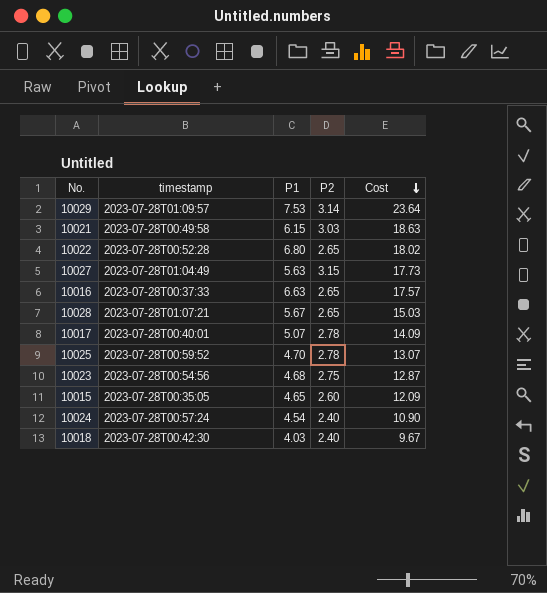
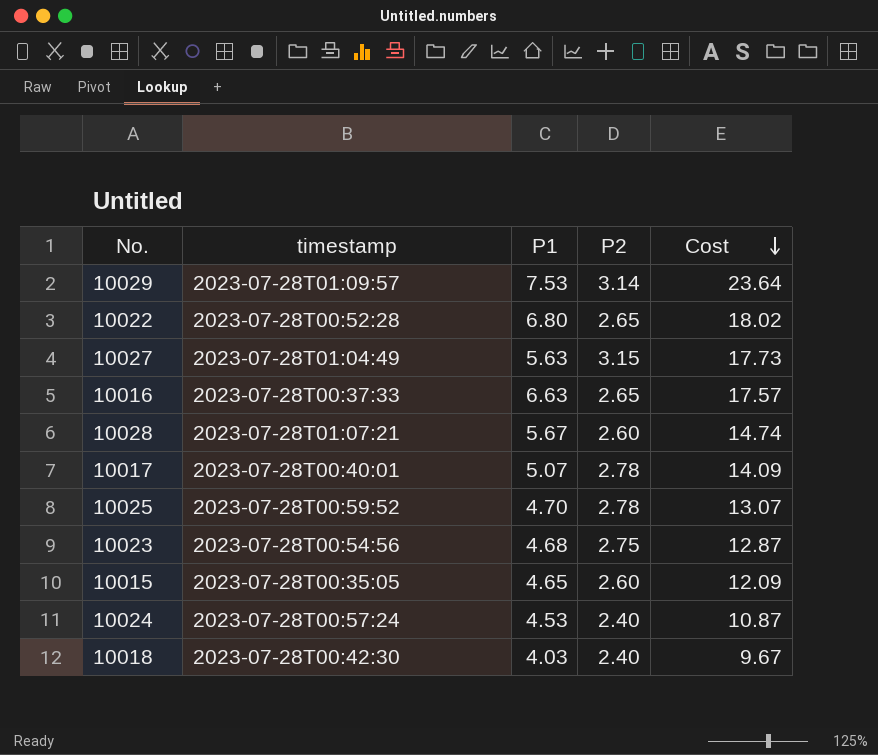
row 10021: 2023-07-28T00:49:58 | 6.15 | 3.03 | 18.63 -> none
10028 | P2: 2.65 -> 2.60
10028 | Cost: 15.03 -> 14.74
10024 | P1: 4.54 -> 4.53
10024 | Cost: 10.90 -> 10.87

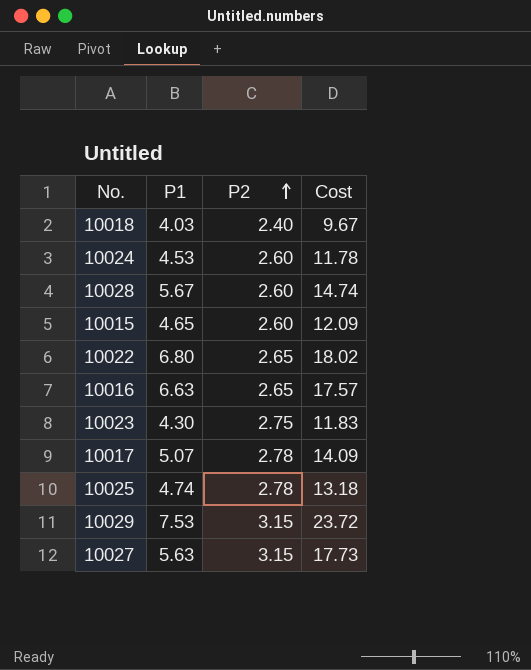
row order: Cost descending -> P2 ascending
column timestamp | position: 2 -> none
10024 | P2: 2.40 -> 2.60
10024 | Cost: 10.87 -> 11.78
10023 | P1: 4.68 -> 4.30
10023 | Cost: 12.87 -> 11.83
10025 | P1: 4.70 -> 4.74
10025 | Cost: 13.07 -> 13.18
10029 | P2: 3.14 -> 3.15
10029 | Cost: 23.64 -> 23.72

